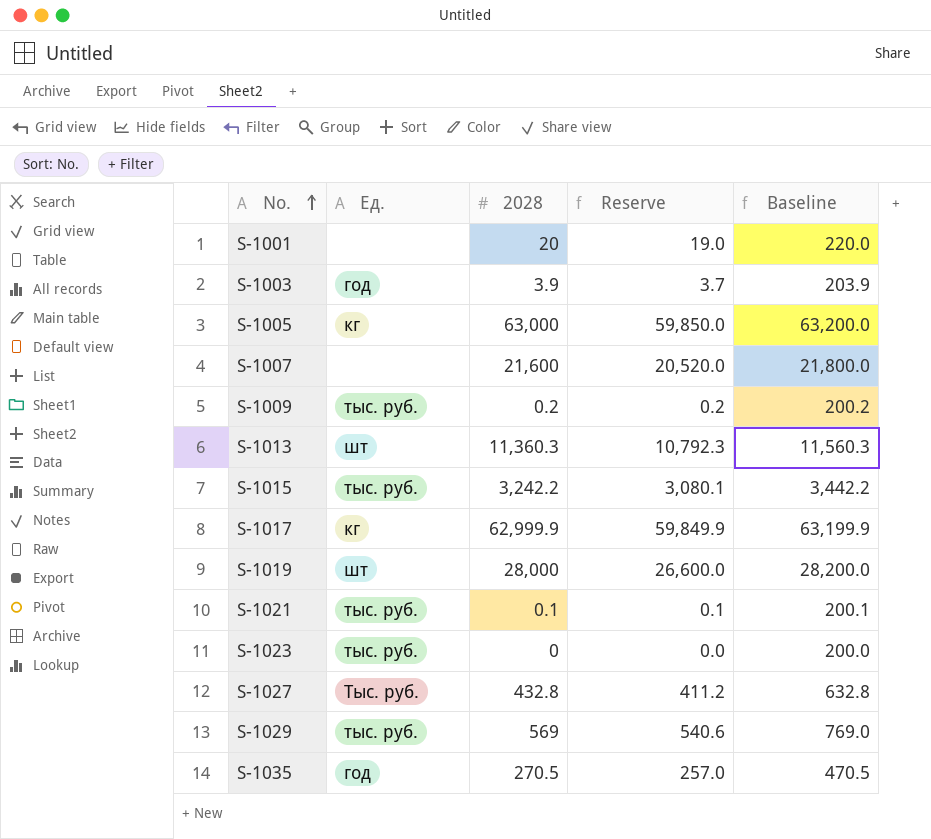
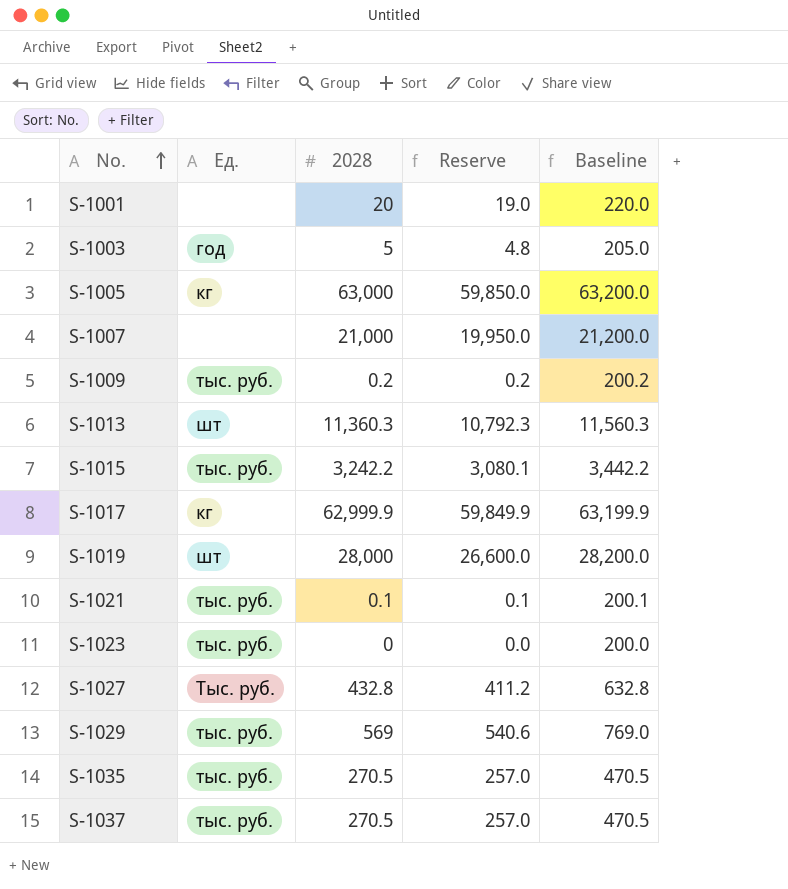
S-1003 | 2028: 3.9 -> 5
S-1003 | Reserve: 3.7 -> 4.8
S-1003 | Baseline: 203.9 -> 205.0
S-1007 | 2028: 21,600 -> 21,000
S-1007 | Reserve: 20,520.0 -> 19,950.0
S-1007 | Baseline: 21,800.0 -> 21,200.0
S-1035 | Ед.: год -> тыс. руб.
row S-1037: none -> тыс. руб. | 270.5 | 257.0 | 470.5

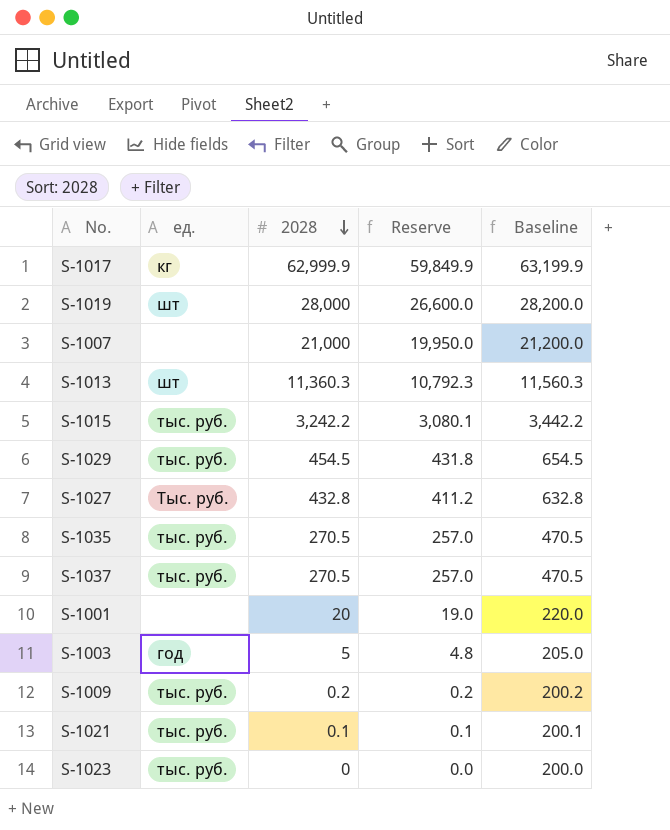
row order: No. ascending -> 2028 descending
column name: Ед. -> ед.
row S-1005: кг | 63,000 | 59,850.0 | 63,200.0 -> none
S-1029 | 2028: 569 -> 454.5
S-1029 | Reserve: 540.6 -> 431.8
S-1029 | Baseline: 769.0 -> 654.5

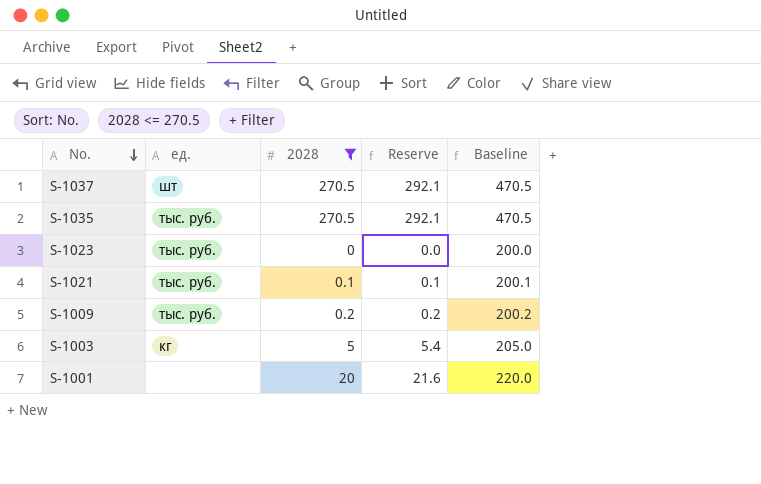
filter: none -> 2028 <= 270.5
row order: 2028 descending -> No. descending
column Reserve | formula: [2028] * 0.95 -> [2028] * 1.08
S-1037 | ед.: тыс. руб. -> шт
S-1003 | ед.: год -> кг

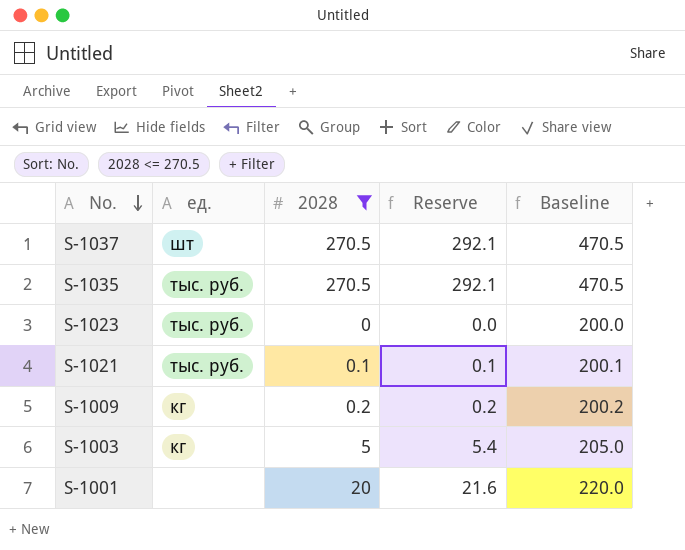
S-1009 | ед.: тыс. руб. -> кг

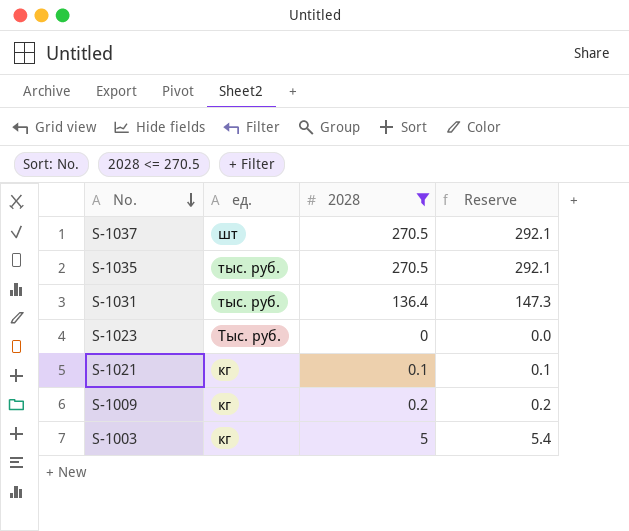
column Baseline | formula: [2028] + 200 -> none
row S-1001: none | 20 | 21.6 | 220.0 -> none
row S-1031: none -> тыс. руб. | 136.4 | 147.3
S-1023 | ед.: тыс. руб. -> Тыс. руб.
S-1021 | ед.: тыс. руб. -> кг

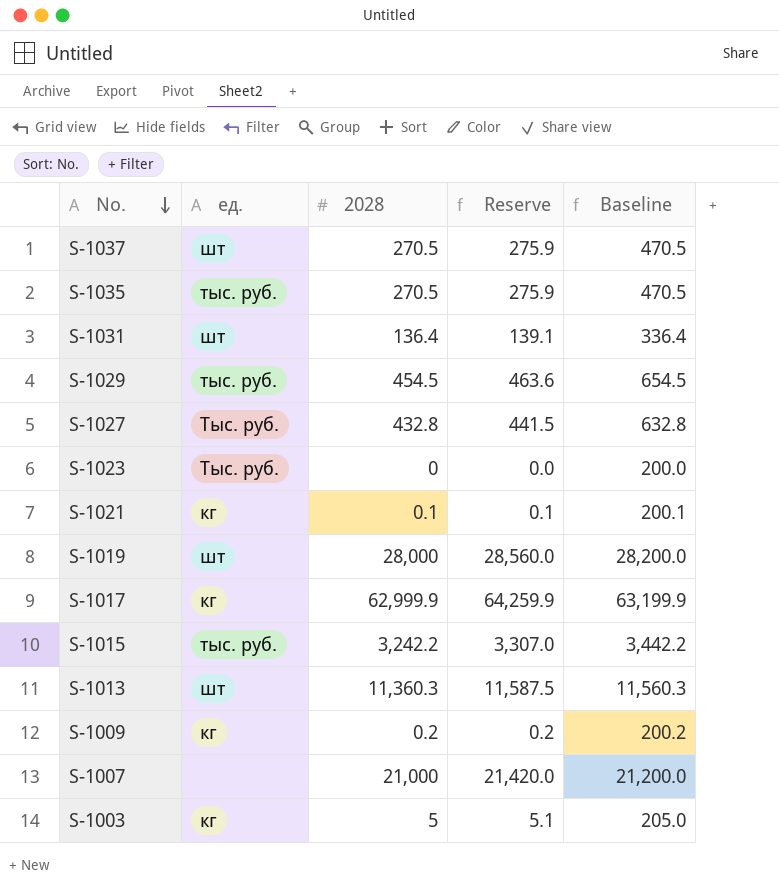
filter: 2028 <= 270.5 -> none
column Reserve | formula: [2028] * 1.08 -> [2028] * 1.02
column Baseline | formula: none -> [2028] + 200
S-1031 | ед.: тыс. руб. -> шт

